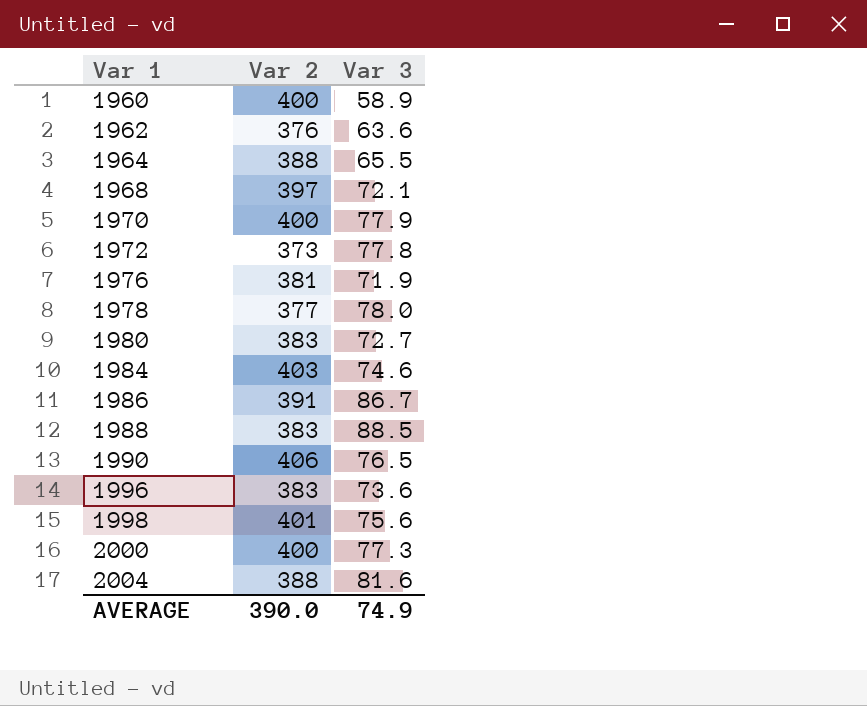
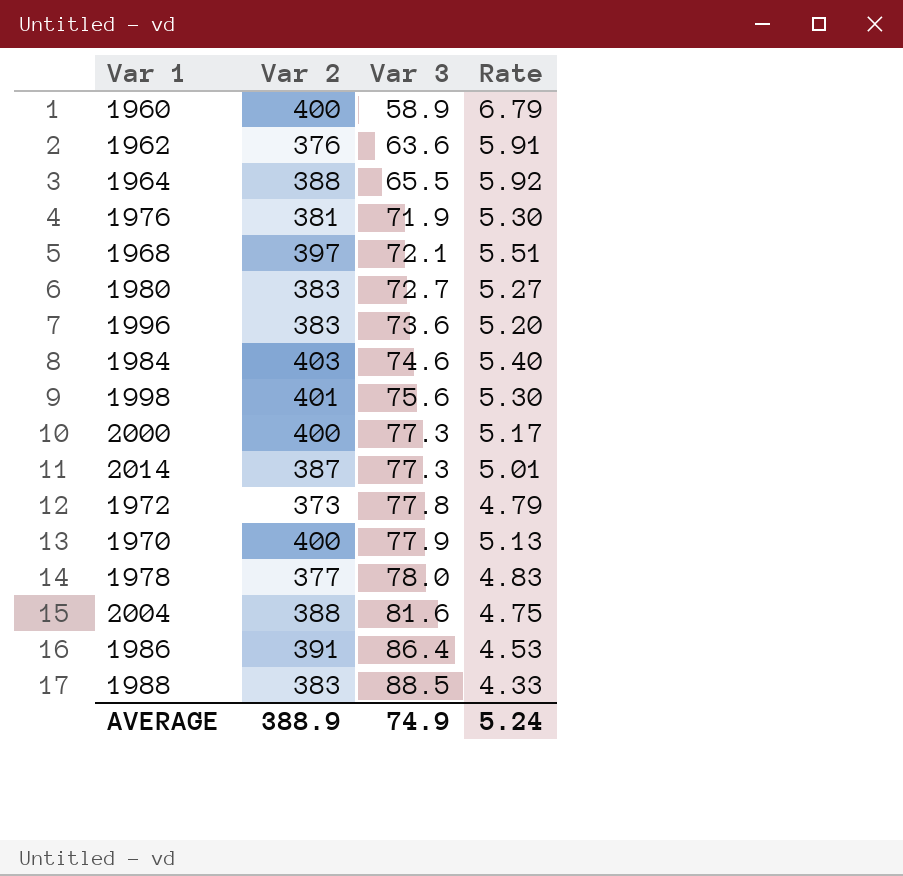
row order: Var 1 ascending -> Var 3 ascending
column Rate | formula: none -> [Var 2] / [Var 3]
row 1990: 406 | 76.5 -> none
row 2014: none -> 387 | 77.3 | 5.01
1986 | Var 3: 86.7 -> 86.4
AVERAGE | Var 2: 390.0 -> 388.9

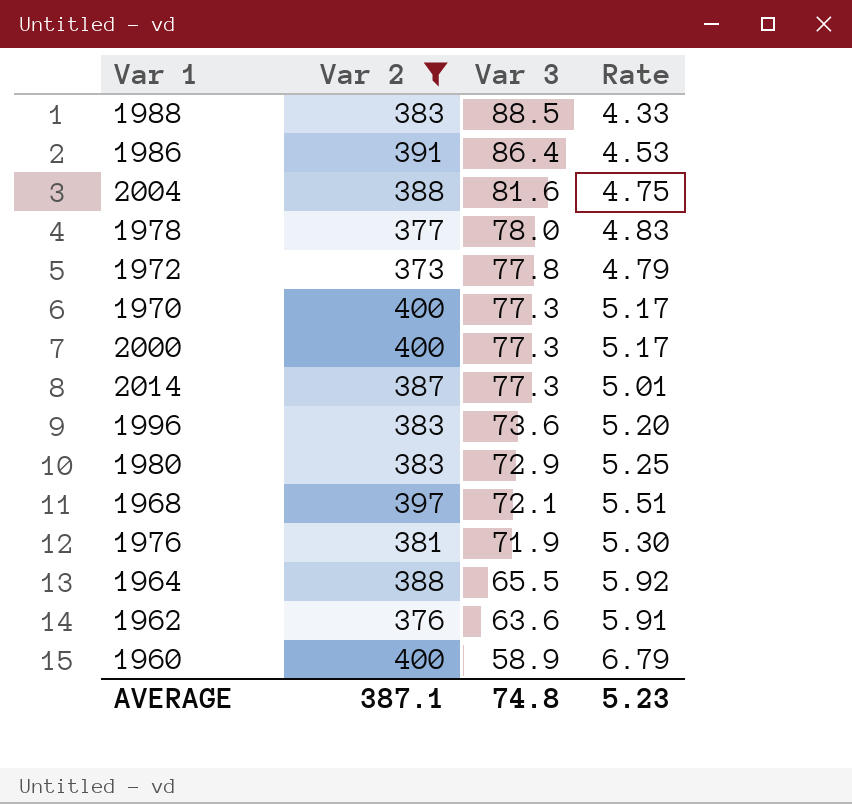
filter: none -> Var 2 <= 400
row order: Var 3 ascending -> Var 3 descending
1970 | Var 3: 77.9 -> 77.3
1970 | Rate: 5.13 -> 5.17
1980 | Var 3: 72.7 -> 72.9
1980 | Rate: 5.27 -> 5.25
AVERAGE | Var 2: 388.9 -> 387.1
AVERAGE | Var 3: 74.9 -> 74.8
AVERAGE | Rate: 5.24 -> 5.23

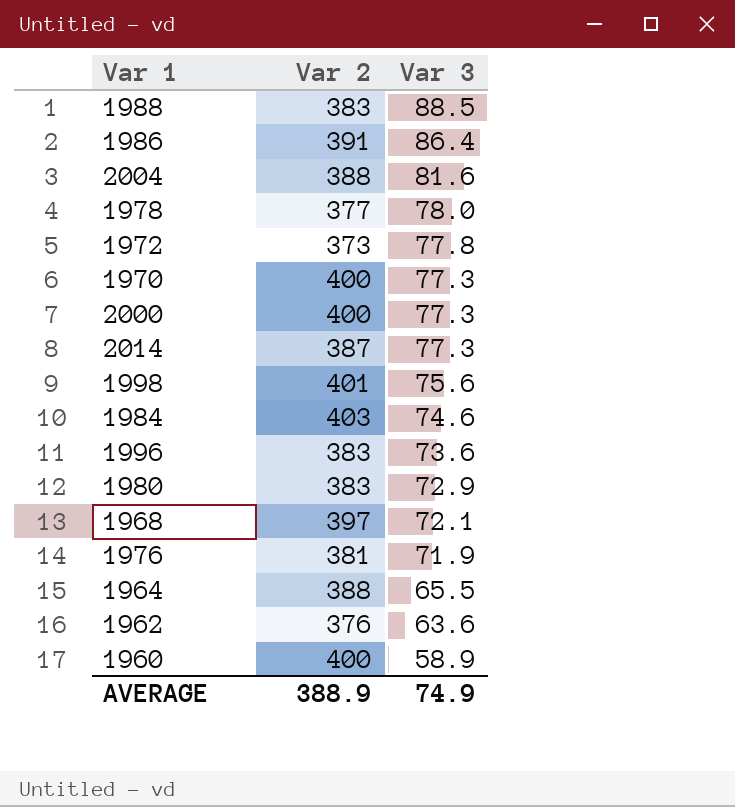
filter: Var 2 <= 400 -> none
column Rate | formula: [Var 2] / [Var 3] -> none
AVERAGE | Var 2: 387.1 -> 388.9
AVERAGE | Var 3: 74.8 -> 74.9

